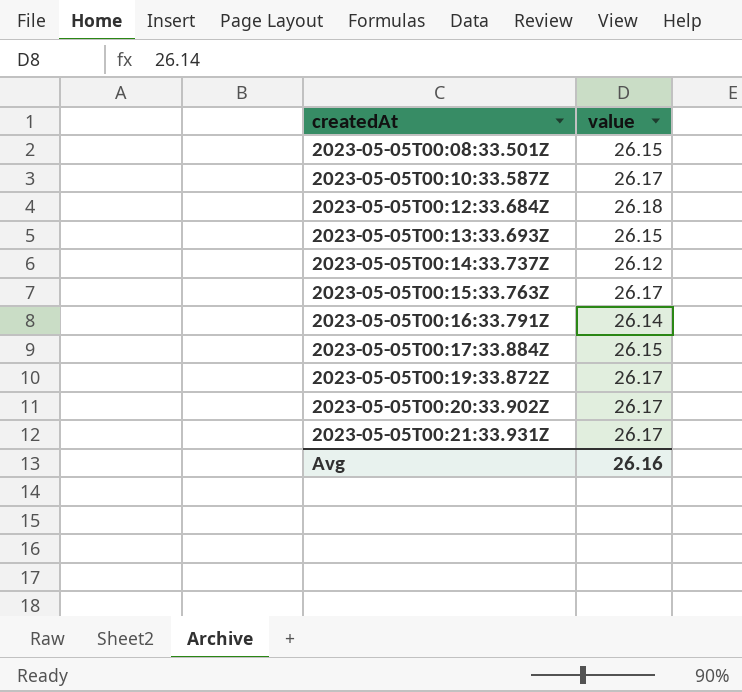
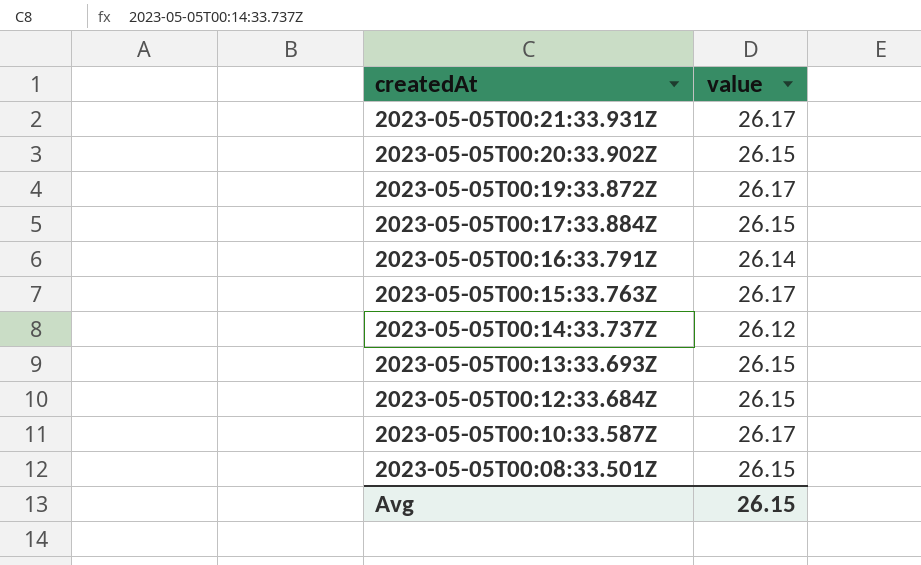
row order: createdAt ascending -> createdAt descending
2023-05-05T00:20:33.902Z | value: 26.17 -> 26.15
2023-05-05T00:12:33.684Z | value: 26.18 -> 26.15
Avg | value: 26.16 -> 26.15

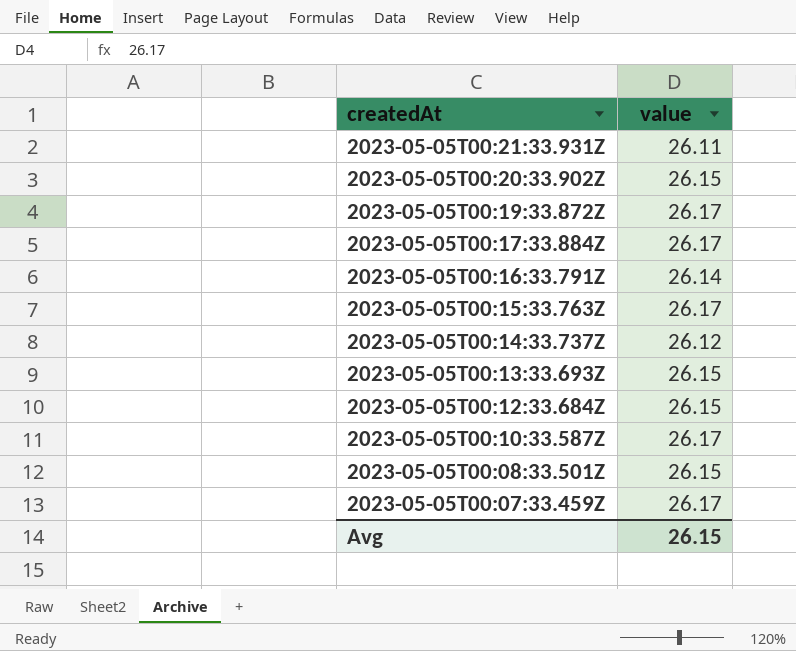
2023-05-05T00:21:33.931Z | value: 26.17 -> 26.11
2023-05-05T00:17:33.884Z | value: 26.15 -> 26.17
row 2023-05-05T00:07:33.459Z: none -> 26.17

